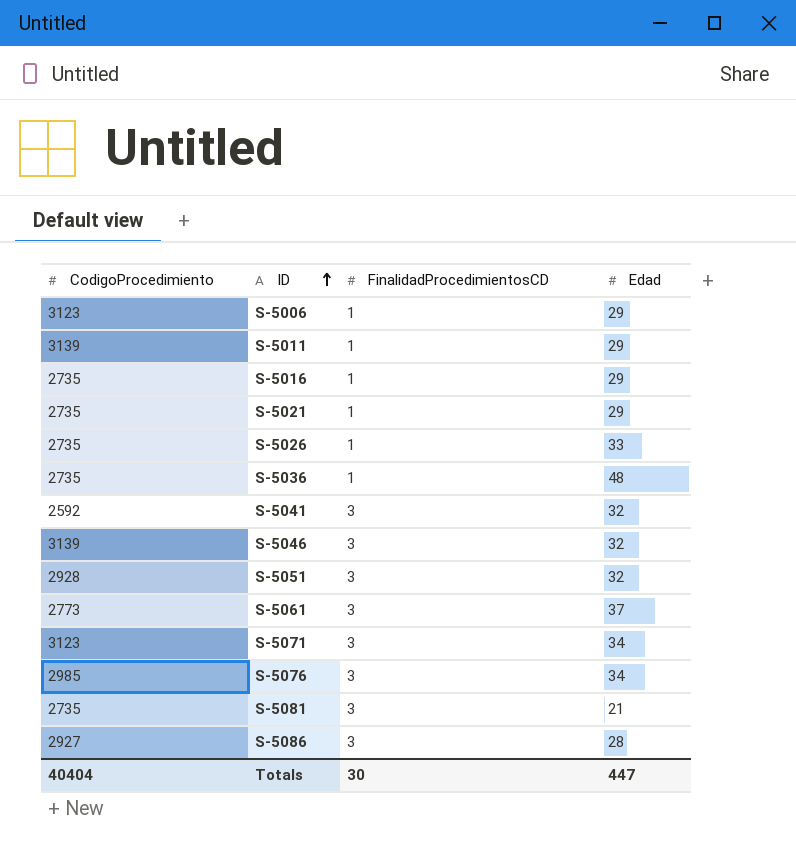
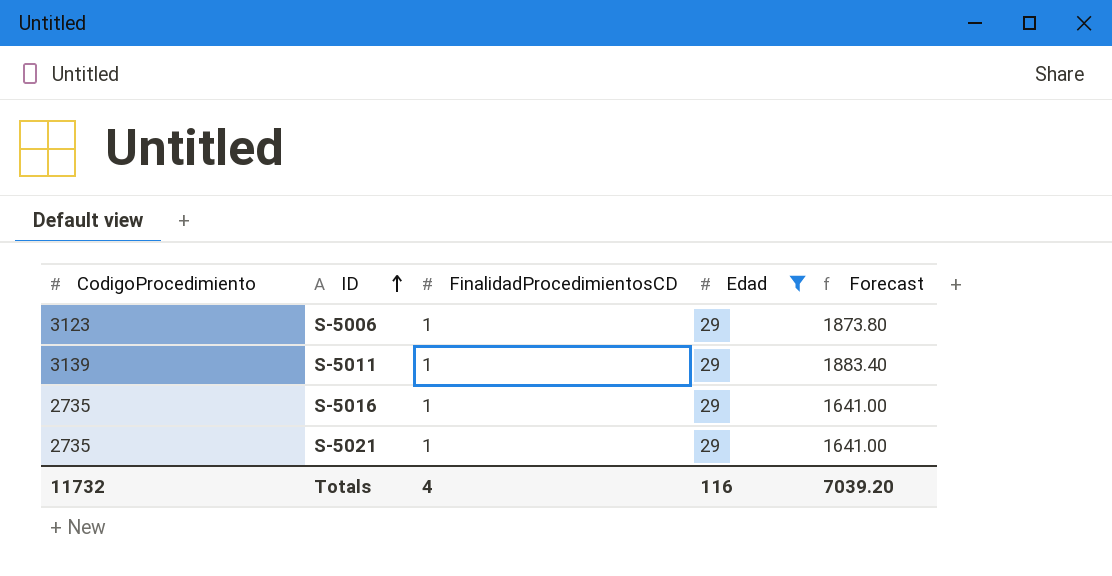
filter: none -> Edad = 29
column Forecast | formula: none -> [CodigoProcedimiento] * 0.6
Totals | CodigoProcedimiento: 40404 -> 11732
Totals | FinalidadProcedimientosCD: 30 -> 4
Totals | Edad: 447 -> 116

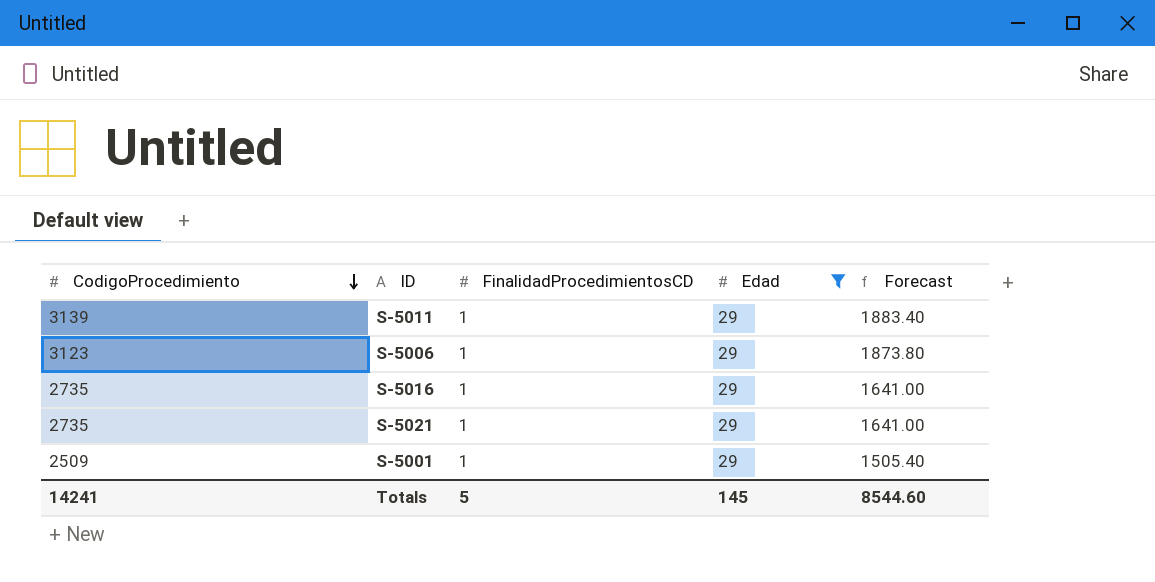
row order: ID ascending -> CodigoProcedimiento descending
row S-5001: none -> 2509 | 1 | 29 | 1505.40
Totals | CodigoProcedimiento: 11732 -> 14241
Totals | FinalidadProcedimientosCD: 4 -> 5
Totals | Edad: 116 -> 145
Totals | Forecast: 7039.20 -> 8544.60

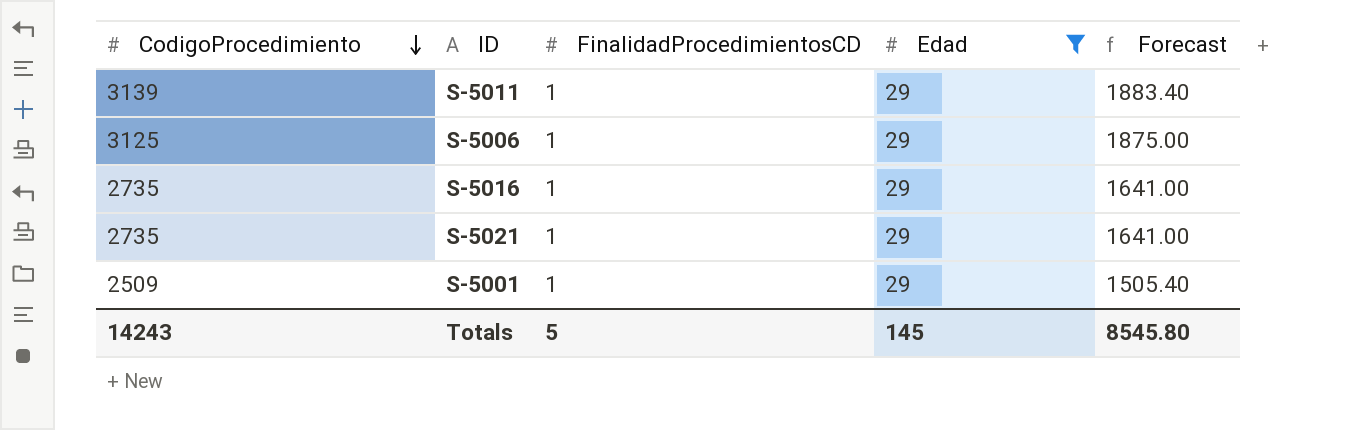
S-5006 | CodigoProcedimiento: 3123 -> 3125
S-5006 | Forecast: 1873.80 -> 1875.00
Totals | CodigoProcedimiento: 14241 -> 14243
Totals | Forecast: 8544.60 -> 8545.80

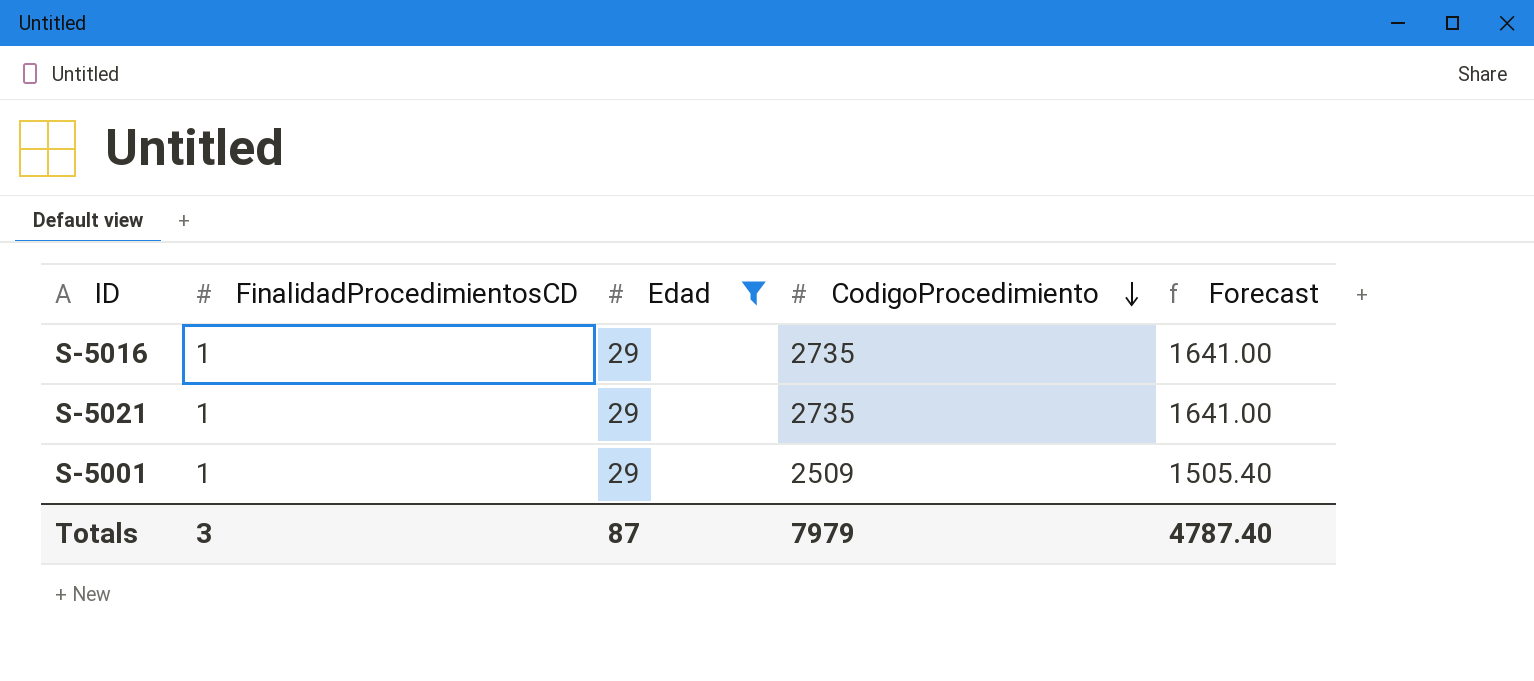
column CodigoProcedimiento | position: 1 -> 4
row S-5011: 3139 | 1 | 29 | 1883.40 -> none
row S-5006: 3125 | 1 | 29 | 1875.00 -> none
Totals | FinalidadProcedimientosCD: 5 -> 3
Totals | Edad: 145 -> 87
Totals | CodigoProcedimiento: 14243 -> 7979
Totals | Forecast: 8545.80 -> 4787.40

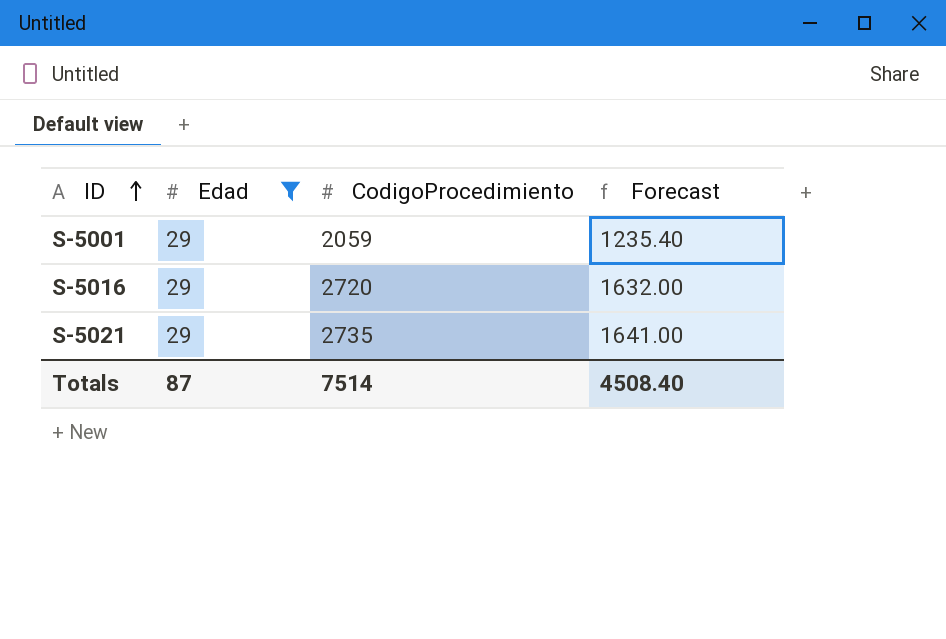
row order: CodigoProcedimiento descending -> ID ascending
column FinalidadProcedimientosCD | position: 2 -> none
S-5001 | CodigoProcedimiento: 2509 -> 2059
S-5001 | Forecast: 1505.40 -> 1235.40
S-5016 | CodigoProcedimiento: 2735 -> 2720
S-5016 | Forecast: 1641.00 -> 1632.00
Totals | CodigoProcedimiento: 7979 -> 7514
Totals | Forecast: 4787.40 -> 4508.40

